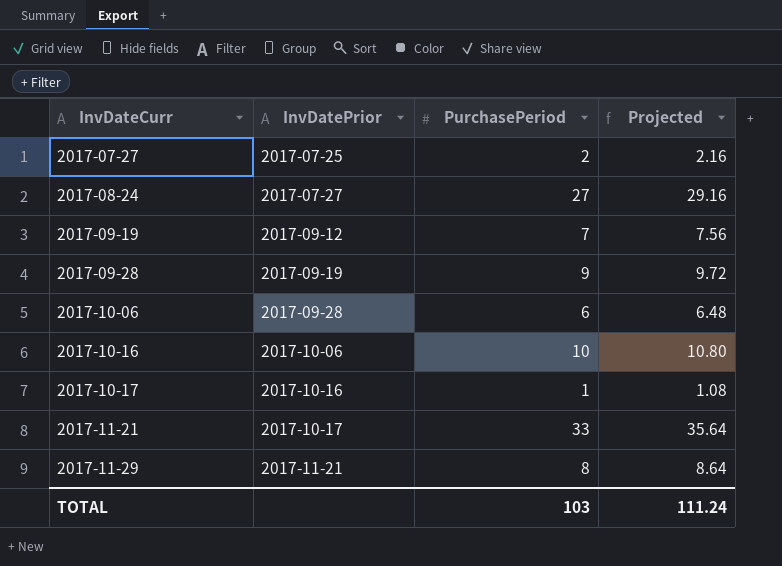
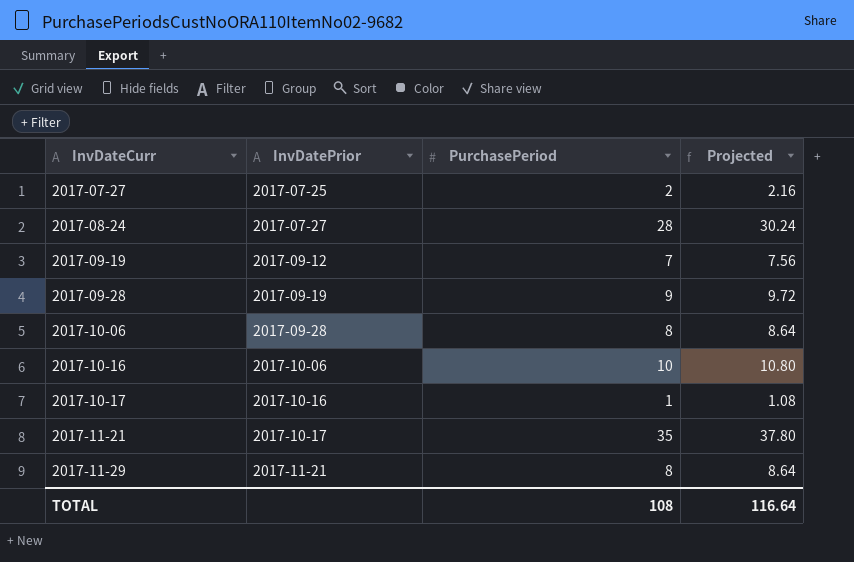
2017-08-24 | PurchasePeriod: 27 -> 28
2017-08-24 | Projected: 29.16 -> 30.24
2017-10-06 | PurchasePeriod: 6 -> 8
2017-10-06 | Projected: 6.48 -> 8.64
2017-11-21 | PurchasePeriod: 33 -> 35
2017-11-21 | Projected: 35.64 -> 37.80
TOTAL | PurchasePeriod: 103 -> 108
TOTAL | Projected: 111.24 -> 116.64

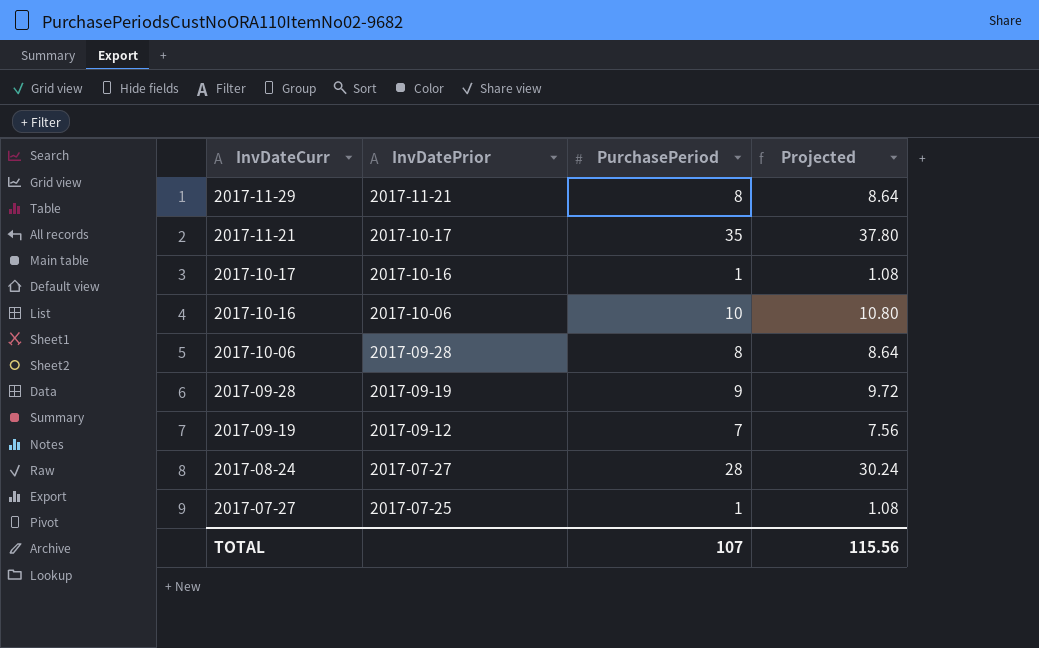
row order: InvDateCurr ascending -> InvDateCurr descending
2017-07-27 | PurchasePeriod: 2 -> 1
2017-07-27 | Projected: 2.16 -> 1.08
TOTAL | PurchasePeriod: 108 -> 107
TOTAL | Projected: 116.64 -> 115.56

